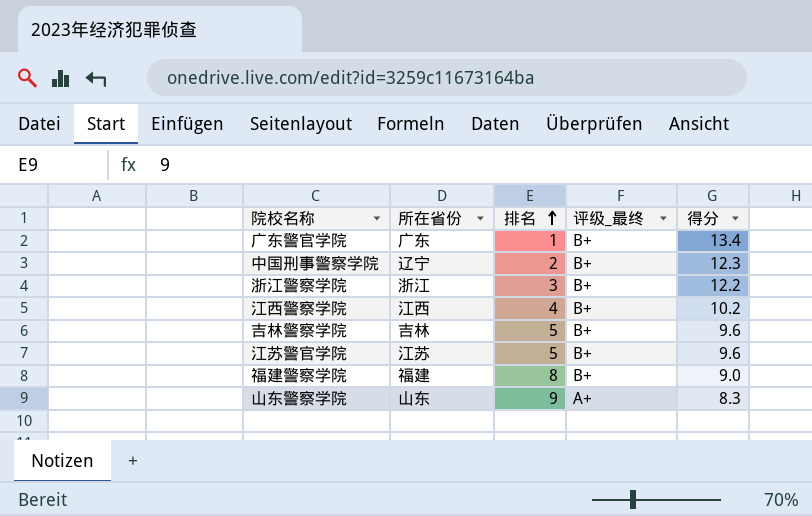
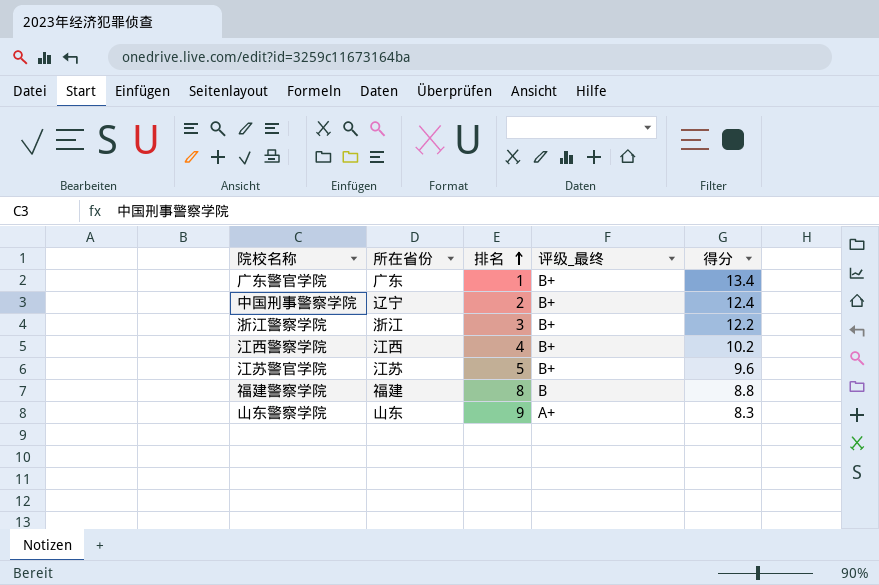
row 吉林警察学院: 吉林 | 5 | B+ | 9.6 -> none
中国刑事警察学院 | 得分: 12.3 -> 12.4
福建警察学院 | 评级_最终: B+ -> B
福建警察学院 | 得分: 9.0 -> 8.8

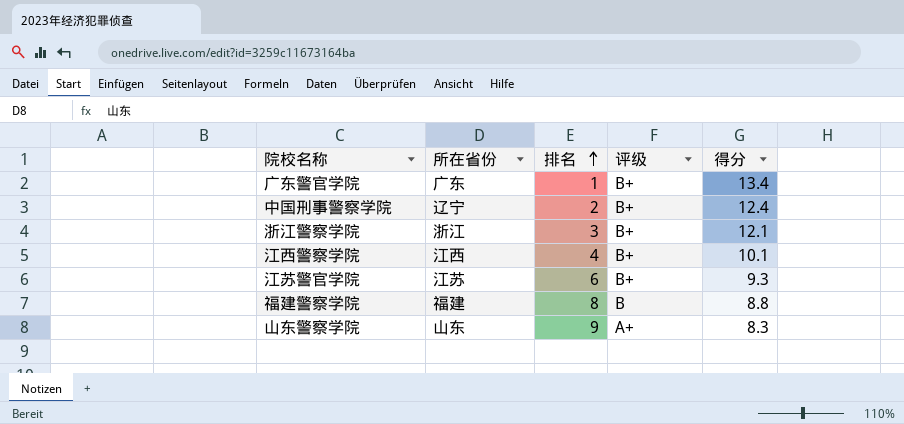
column name: 评级_最终 -> 评级
浙江警察学院 | 得分: 12.2 -> 12.1
江西警察学院 | 得分: 10.2 -> 10.1
江苏警官学院 | 排名: 5 -> 6
江苏警官学院 | 得分: 9.6 -> 9.3

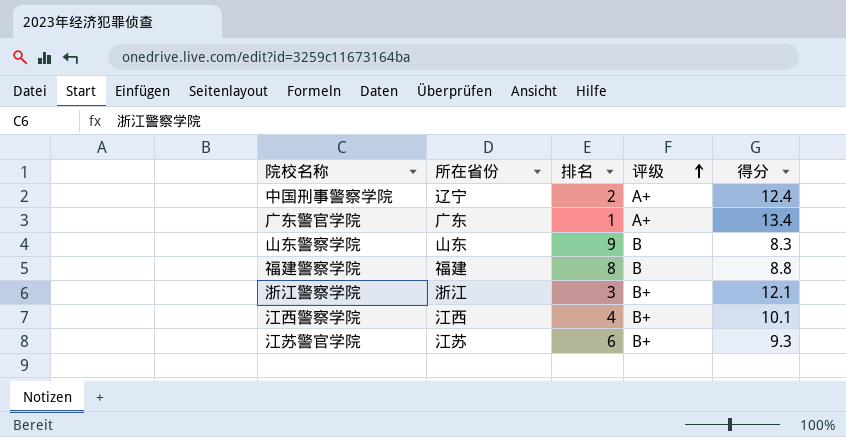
row order: 排名 ascending -> 评级 ascending
中国刑事警察学院 | 评级: B+ -> A+
广东警官学院 | 评级: B+ -> A+
山东警察学院 | 评级: A+ -> B

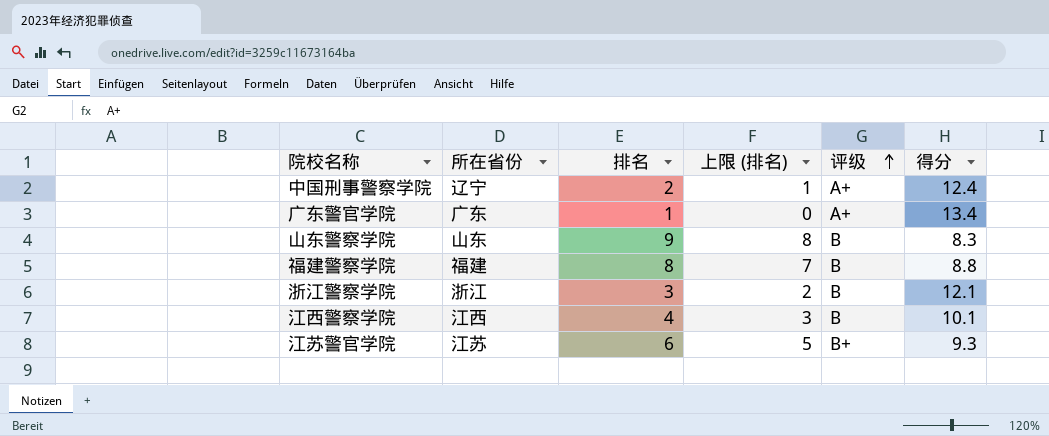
column 上限 (排名) | formula: none -> [排名] - 1
浙江警察学院 | 评级: B+ -> B
江西警察学院 | 评级: B+ -> B

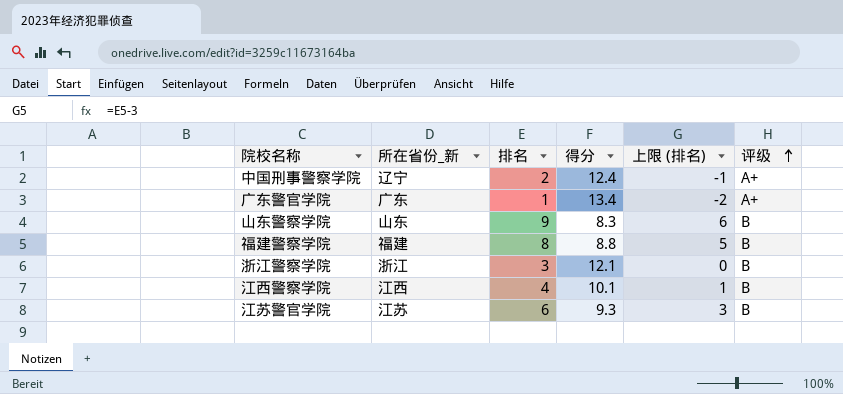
column name: 所在省份 -> 所在省份_新
column 得分 | position: 6 -> 4
column 上限 (排名) | formula: [排名] - 1 -> [排名] - 3
江苏警官学院 | 评级: B+ -> B

